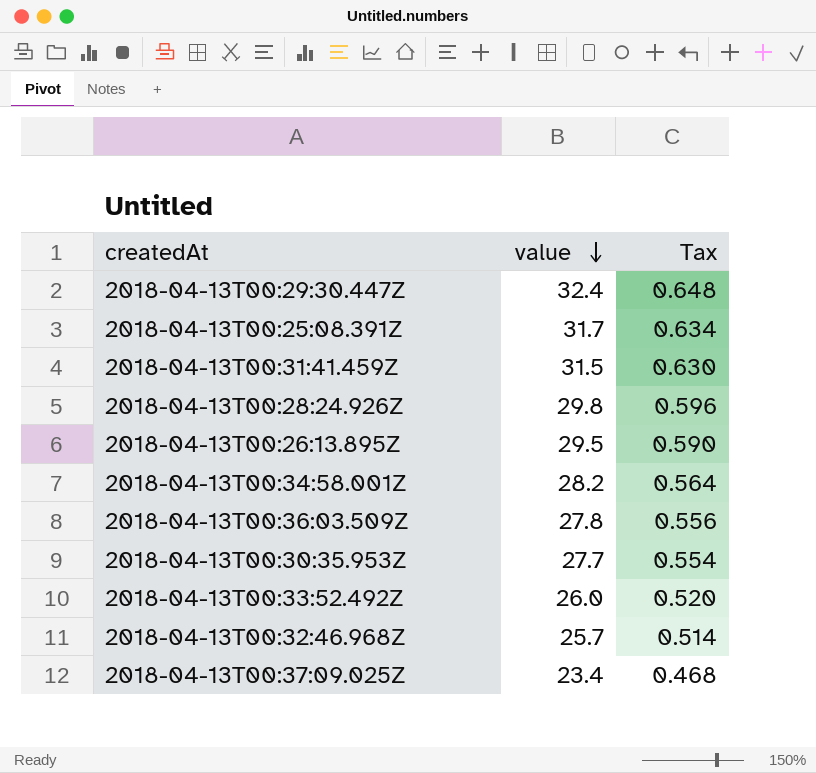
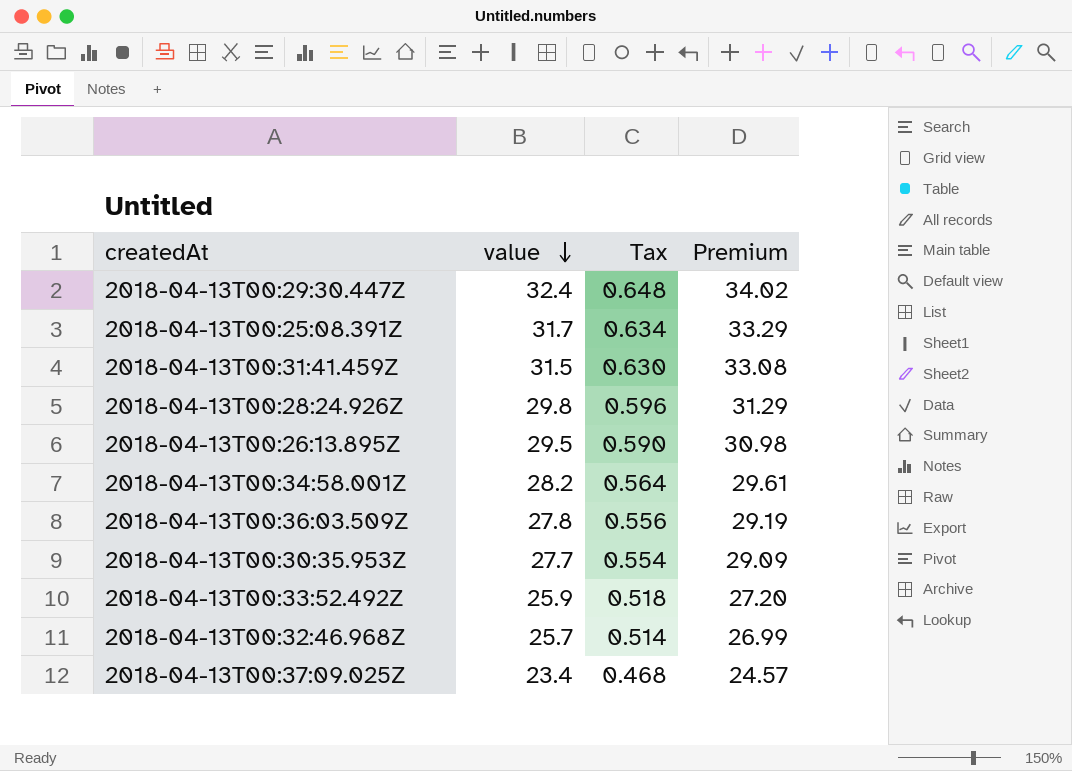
column Premium | formula: none -> [value] * 1.05
2018-04-13T00:33:52.492Z | value: 26.0 -> 25.9
2018-04-13T00:33:52.492Z | Tax: 0.520 -> 0.518

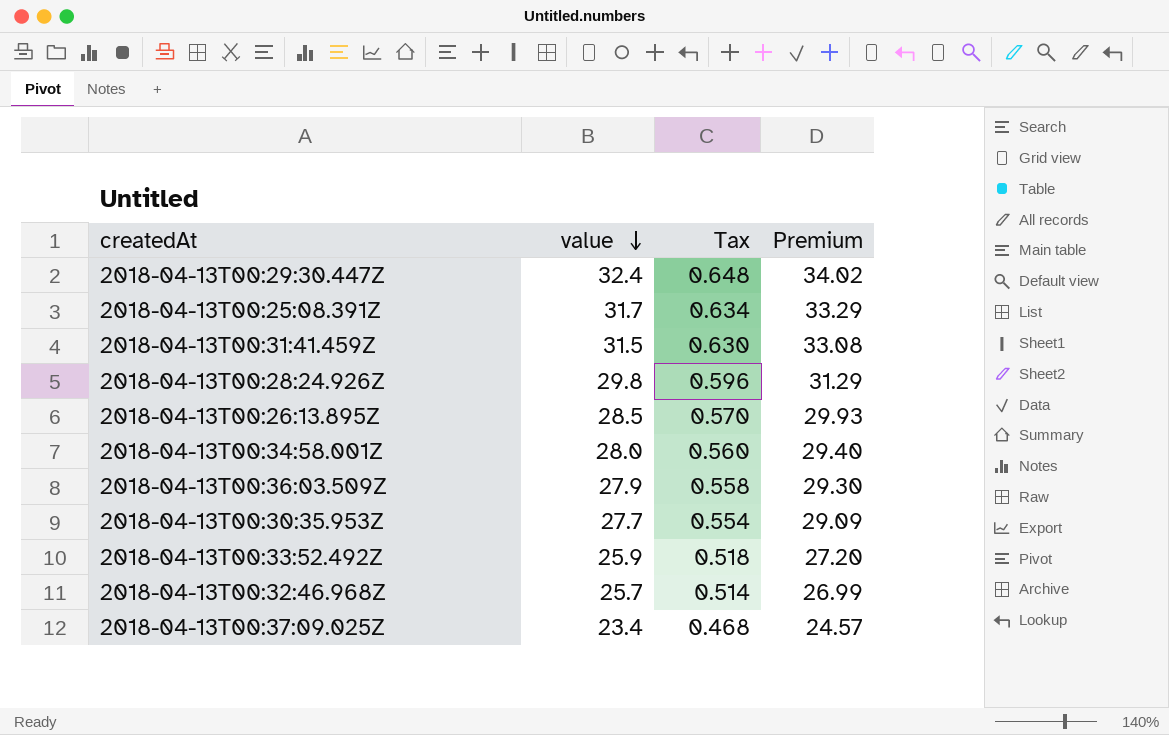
2018-04-13T00:26:13.895Z | value: 29.5 -> 28.5
2018-04-13T00:26:13.895Z | Tax: 0.590 -> 0.570
2018-04-13T00:26:13.895Z | Premium: 30.98 -> 29.93
2018-04-13T00:34:58.001Z | value: 28.2 -> 28.0
2018-04-13T00:34:58.001Z | Tax: 0.564 -> 0.560
2018-04-13T00:34:58.001Z | Premium: 29.61 -> 29.40
2018-04-13T00:36:03.509Z | value: 27.8 -> 27.9
2018-04-13T00:36:03.509Z | Tax: 0.556 -> 0.558
2018-04-13T00:36:03.509Z | Premium: 29.19 -> 29.30

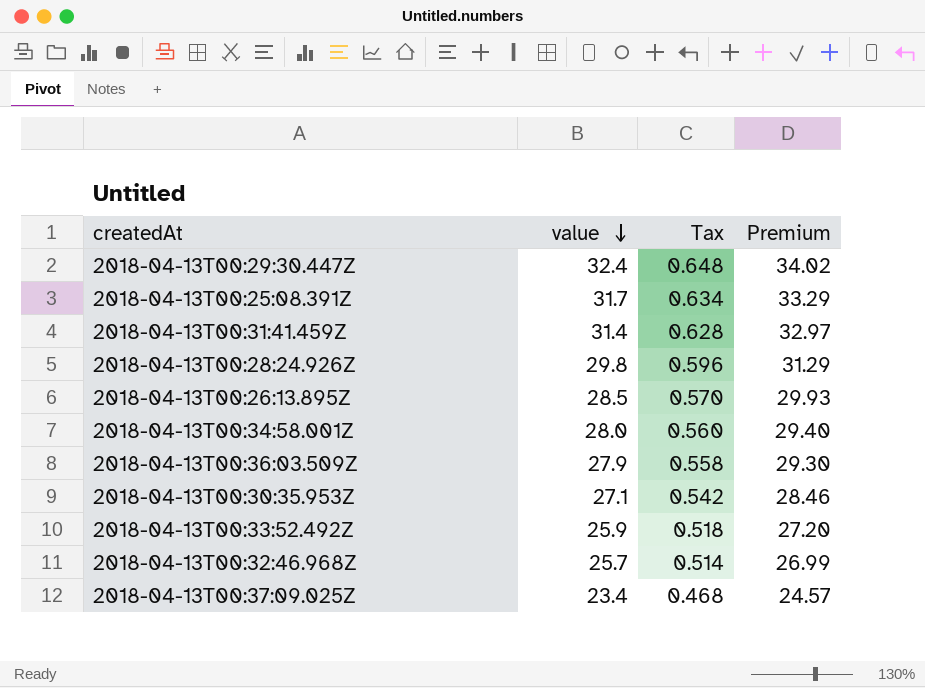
2018-04-13T00:31:41.459Z | value: 31.5 -> 31.4
2018-04-13T00:31:41.459Z | Tax: 0.630 -> 0.628
2018-04-13T00:31:41.459Z | Premium: 33.08 -> 32.97
2018-04-13T00:30:35.953Z | value: 27.7 -> 27.1
2018-04-13T00:30:35.953Z | Tax: 0.554 -> 0.542
2018-04-13T00:30:35.953Z | Premium: 29.09 -> 28.46

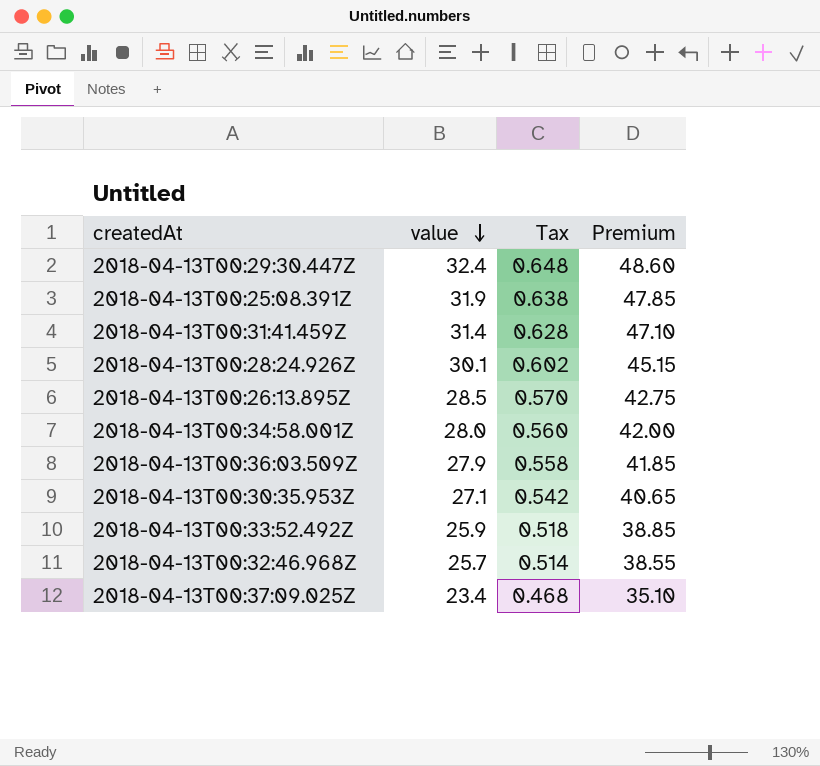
column Premium | formula: [value] * 1.05 -> [value] * 1.5
2018-04-13T00:25:08.391Z | value: 31.7 -> 31.9
2018-04-13T00:25:08.391Z | Tax: 0.634 -> 0.638
2018-04-13T00:28:24.926Z | value: 29.8 -> 30.1
2018-04-13T00:28:24.926Z | Tax: 0.596 -> 0.602

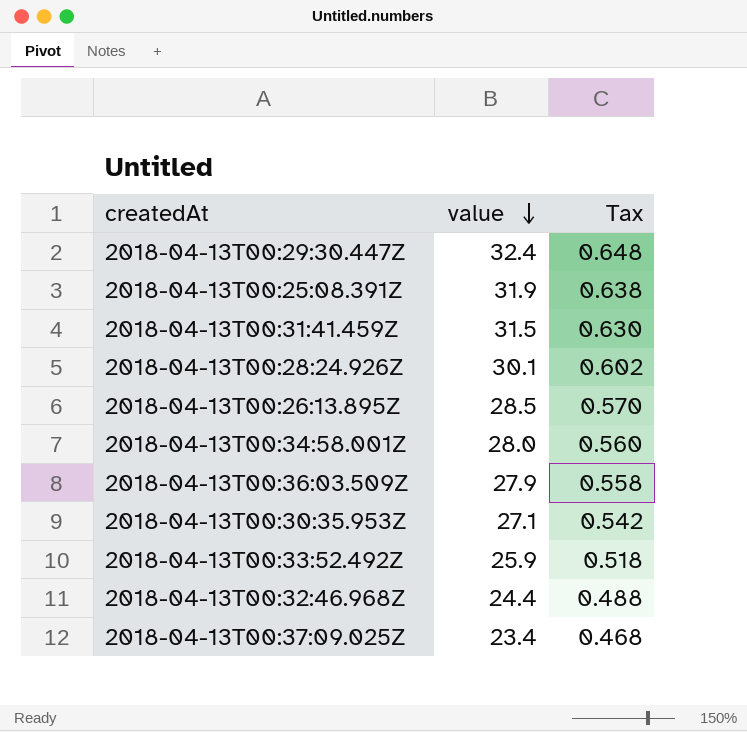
column Premium | formula: [value] * 1.5 -> none
2018-04-13T00:31:41.459Z | value: 31.4 -> 31.5
2018-04-13T00:31:41.459Z | Tax: 0.628 -> 0.630
2018-04-13T00:32:46.968Z | value: 25.7 -> 24.4
2018-04-13T00:32:46.968Z | Tax: 0.514 -> 0.488

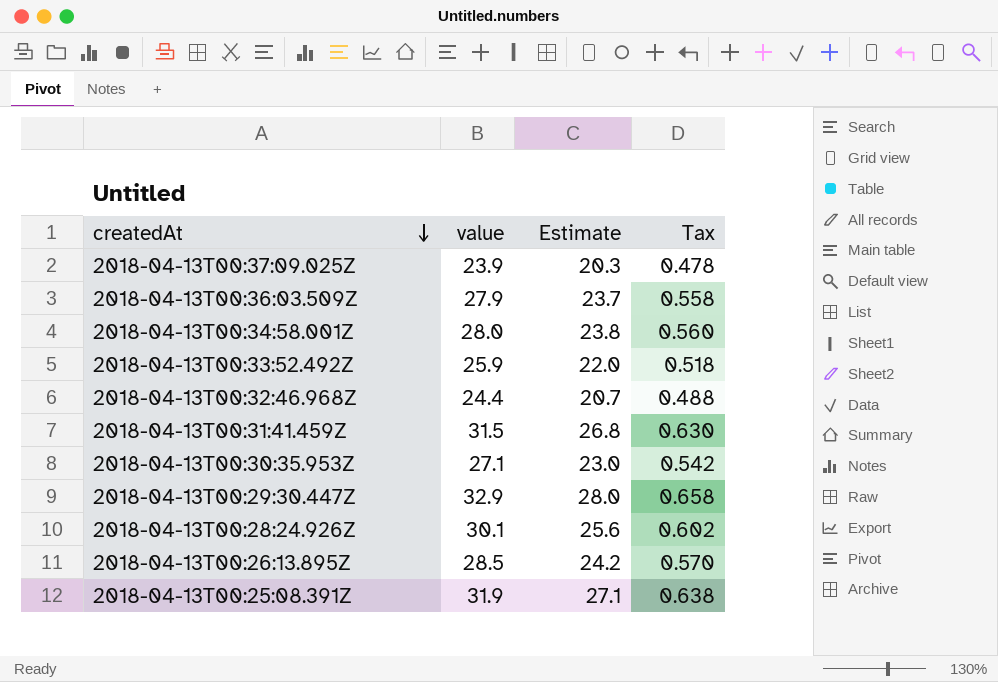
row order: value descending -> createdAt descending
column Estimate | formula: none -> [value] * 0.85
2018-04-13T00:37:09.025Z | value: 23.4 -> 23.9
2018-04-13T00:37:09.025Z | Tax: 0.468 -> 0.478
2018-04-13T00:29:30.447Z | value: 32.4 -> 32.9
2018-04-13T00:29:30.447Z | Tax: 0.648 -> 0.658

